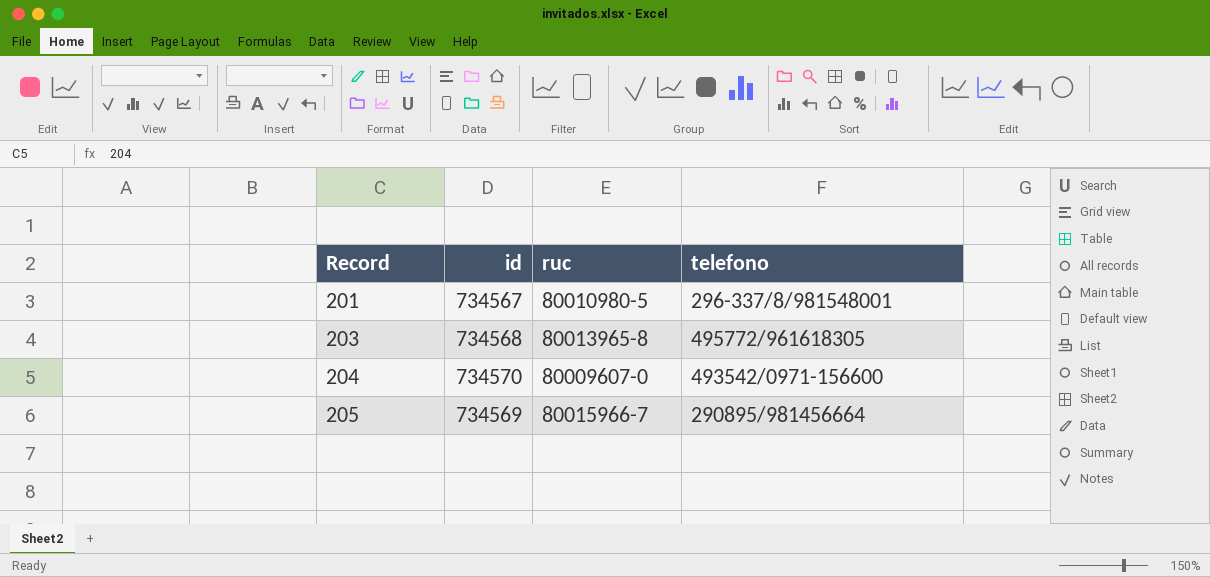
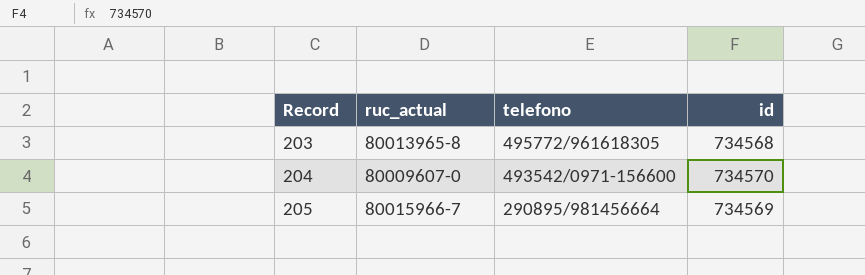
column name: ruc -> ruc_actual
column id | position: 2 -> 4
row 201: 734567 | 80010980-5 | 296-337/8/981548001 -> none

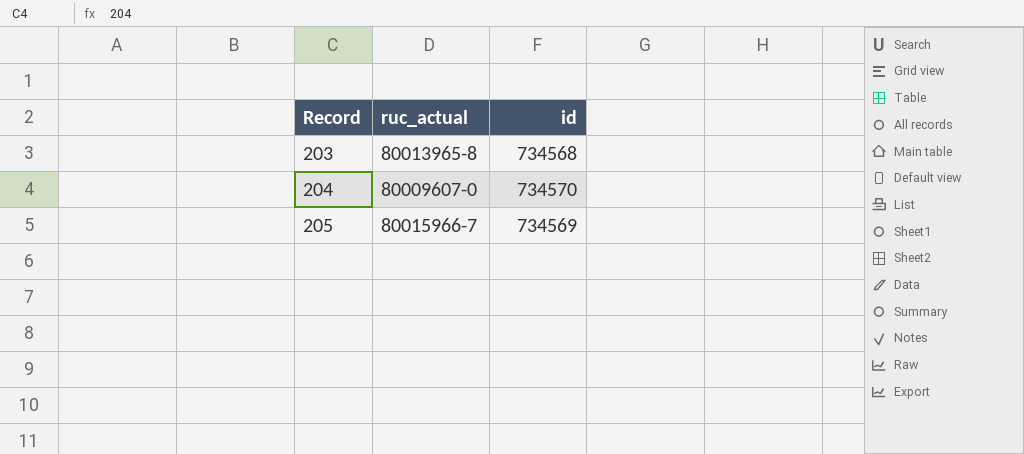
column telefono | position: 3 -> none

